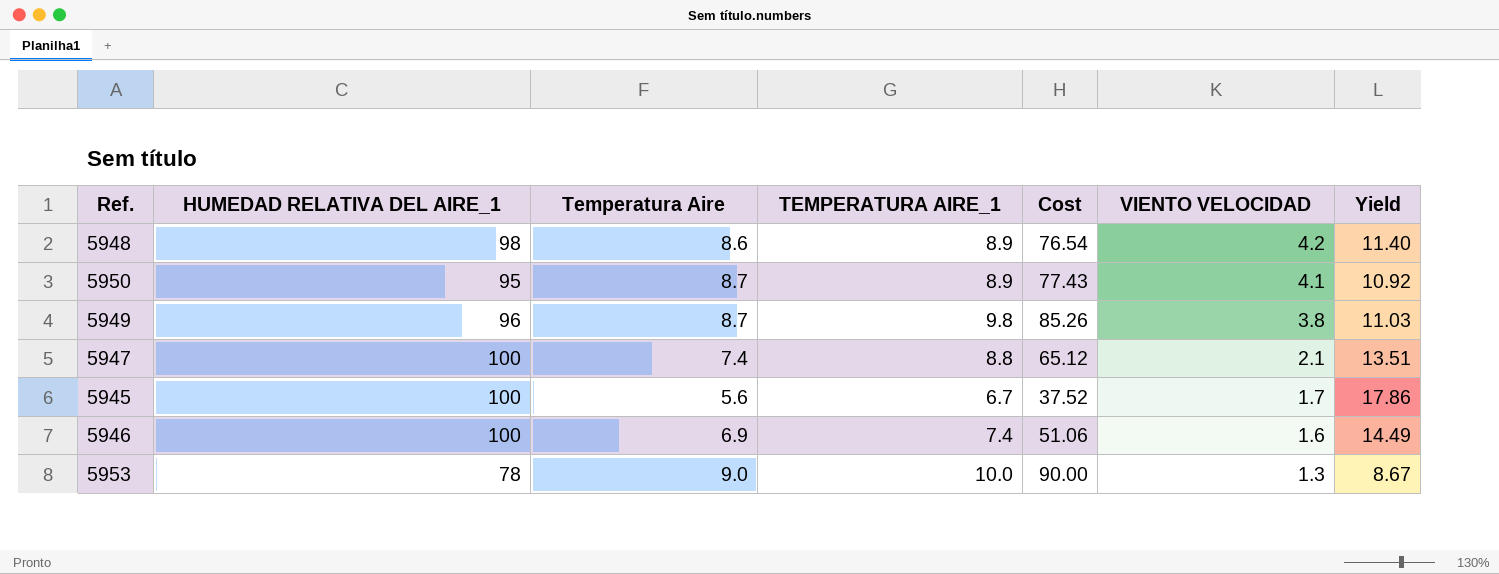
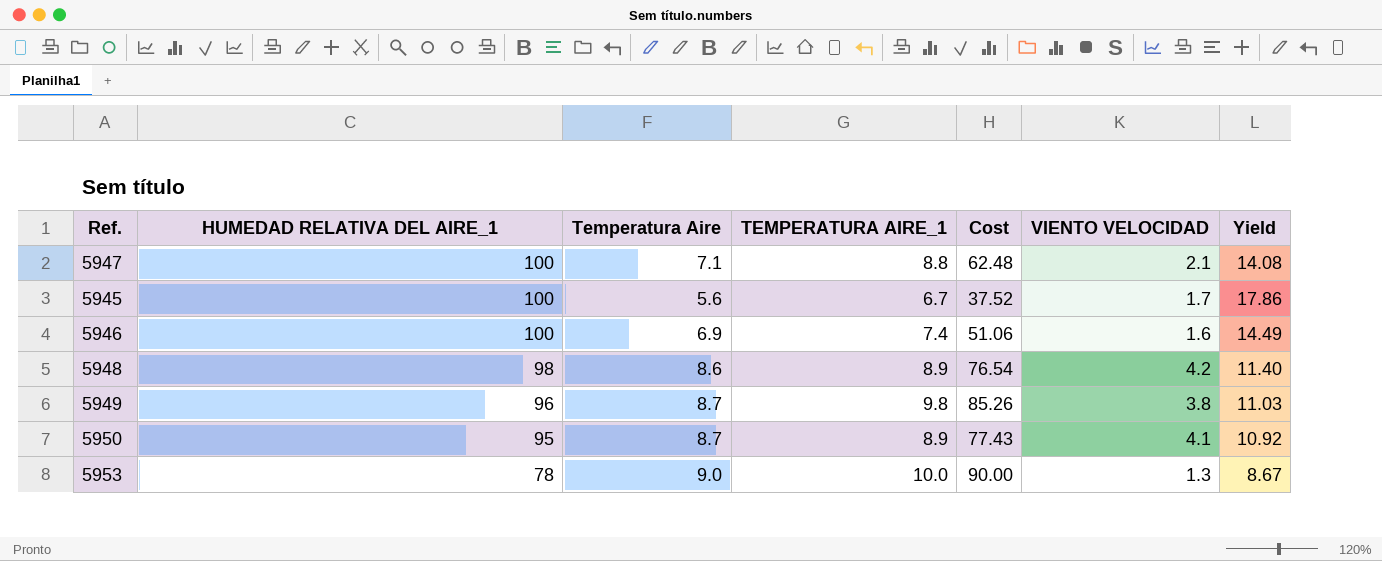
row order: VIENTO VELOCIDAD descending -> HUMEDAD RELATIVA DEL AIRE_1 descending
5947 | Temperatura Aire: 7.4 -> 7.1
5947 | Cost: 65.12 -> 62.48
5947 | Yield: 13.51 -> 14.08

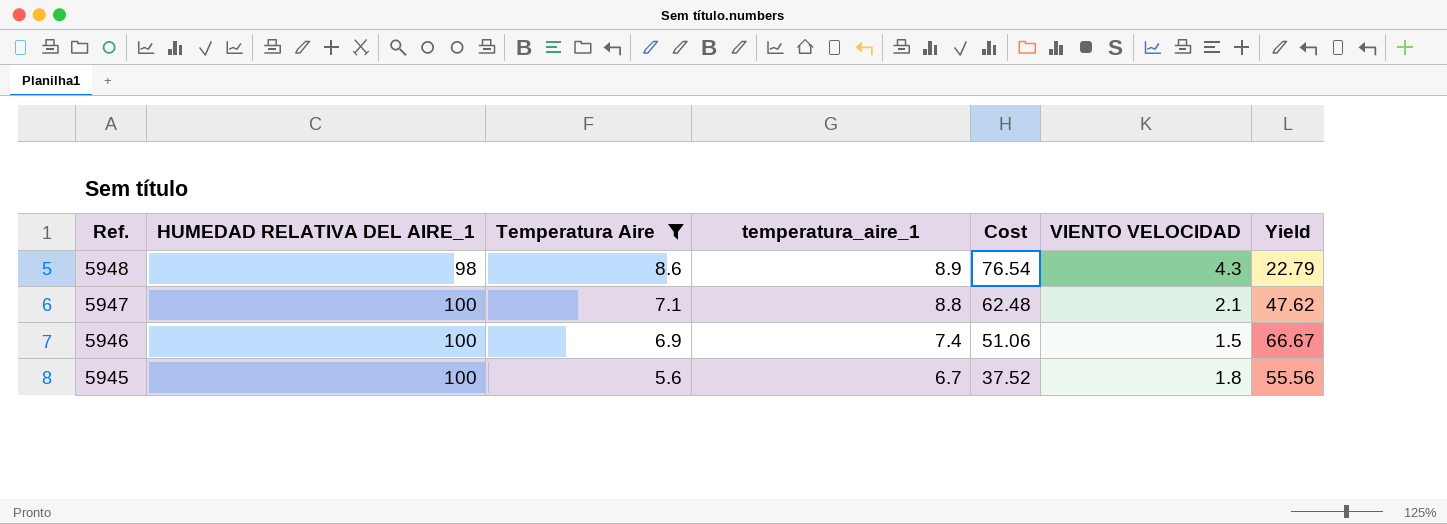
filter: none -> Temperatura Aire <= 8.6
row order: HUMEDAD RELATIVA DEL AIRE_1 descending -> Ref. descending
column name: TEMPERATURA AIRE_1 -> temperatura_aire_1
column Yield | formula: [HUMEDAD RELATIVA DEL AIRE_1] / [Temperatura Aire] -> [HUMEDAD RELATIVA DEL AIRE_1] / [VIENTO VELOCIDAD]
5948 | VIENTO VELOCIDAD: 4.2 -> 4.3
5946 | VIENTO VELOCIDAD: 1.6 -> 1.5
5945 | VIENTO VELOCIDAD: 1.7 -> 1.8

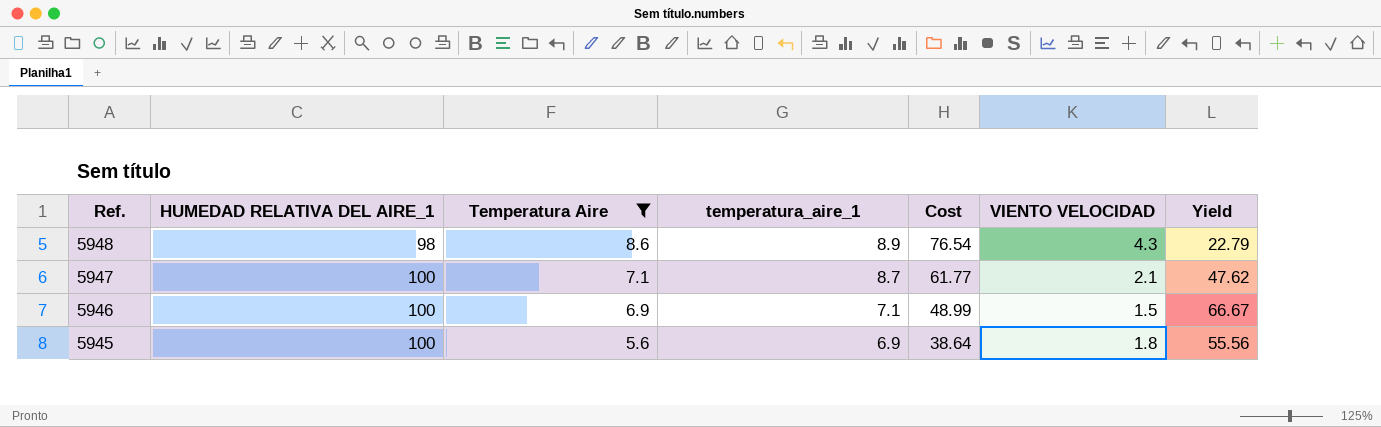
5947 | temperatura_aire_1: 8.8 -> 8.7
5947 | Cost: 62.48 -> 61.77
5946 | temperatura_aire_1: 7.4 -> 7.1
5946 | Cost: 51.06 -> 48.99
5945 | temperatura_aire_1: 6.7 -> 6.9
5945 | Cost: 37.52 -> 38.64

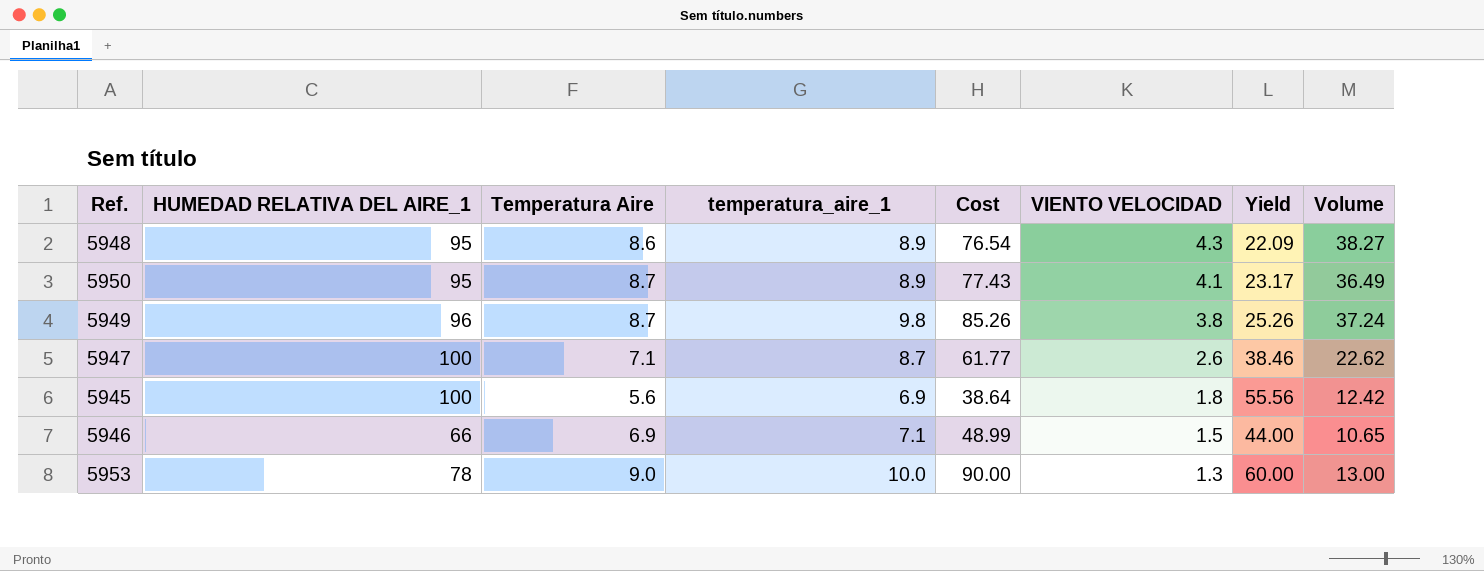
filter: Temperatura Aire <= 8.6 -> none
row order: Ref. descending -> VIENTO VELOCIDAD descending
column Volume | formula: none -> [temperatura_aire_1] * [VIENTO VELOCIDAD]
5948 | HUMEDAD RELATIVA DEL AIRE_1: 98 -> 95
5948 | Yield: 22.79 -> 22.09
5947 | VIENTO VELOCIDAD: 2.1 -> 2.6
5947 | Yield: 47.62 -> 38.46
5946 | HUMEDAD RELATIVA DEL AIRE_1: 100 -> 66
5946 | Yield: 66.67 -> 44.00

